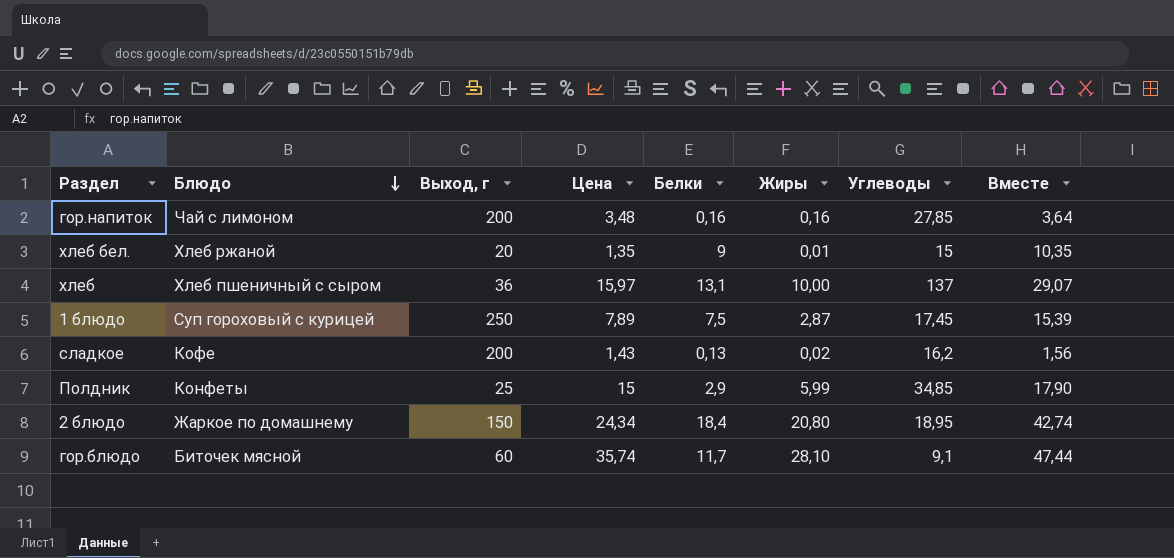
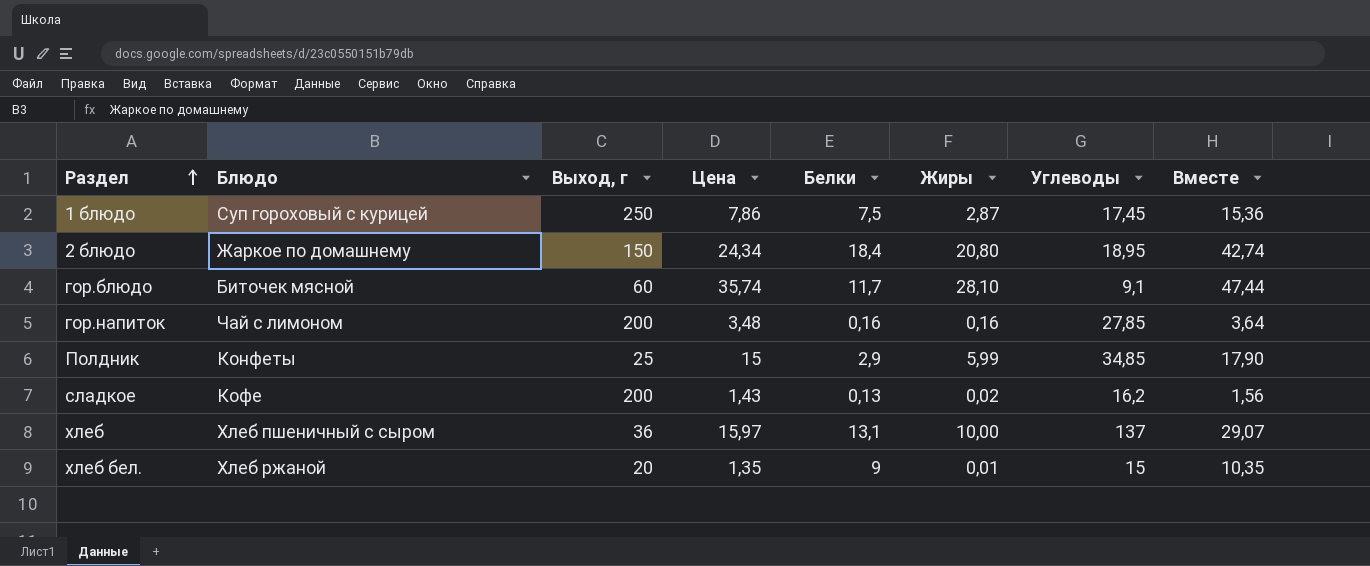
row order: Блюдо descending -> Раздел ascending
1 блюдо | Цена: 7,89 -> 7,86
1 блюдо | Вместе: 15,39 -> 15,36

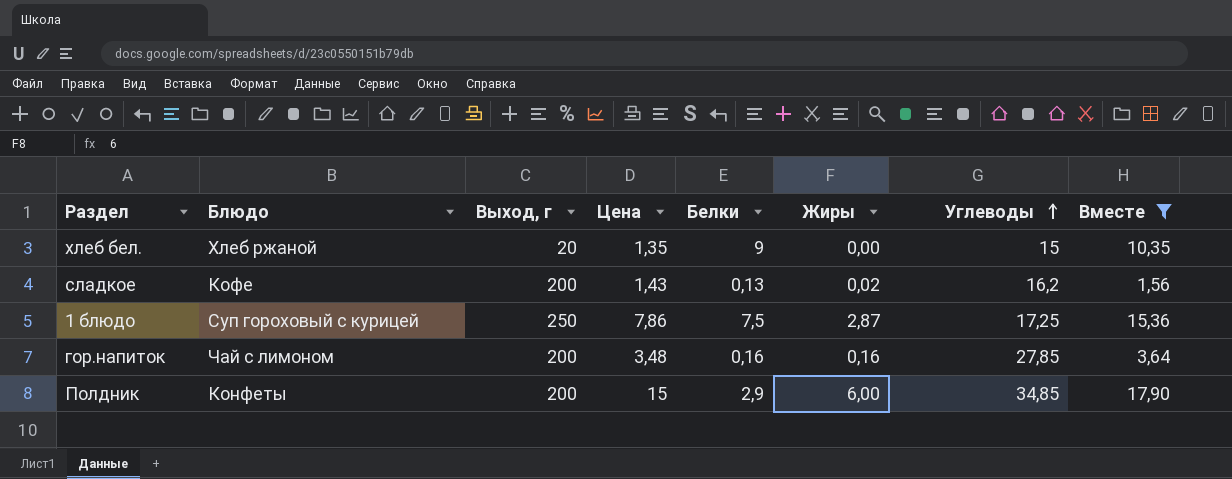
filter: none -> Вместе <= 17,90
row order: Раздел ascending -> Углеводы ascending
хлеб бел. | Жиры: 0,01 -> 0,00
1 блюдо | Углеводы: 17,45 -> 17,25
Полдник | Выход, г: 25 -> 200
Полдник | Жиры: 5,99 -> 6,00

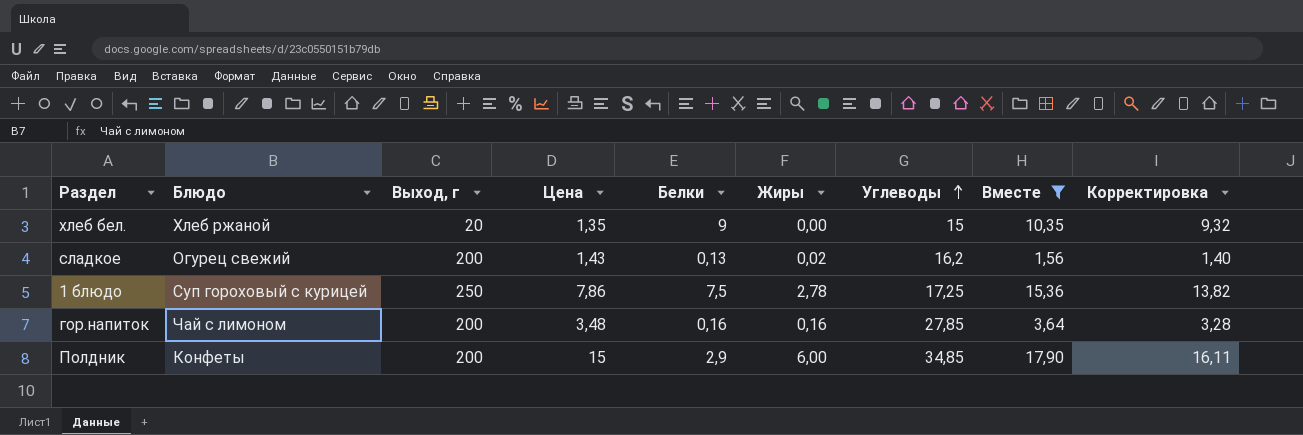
column Корректировка | formula: none -> [Вместе] * 0,9
сладкое | Блюдо: Кофе -> Огурец свежий
1 блюдо | Жиры: 2,87 -> 2,78

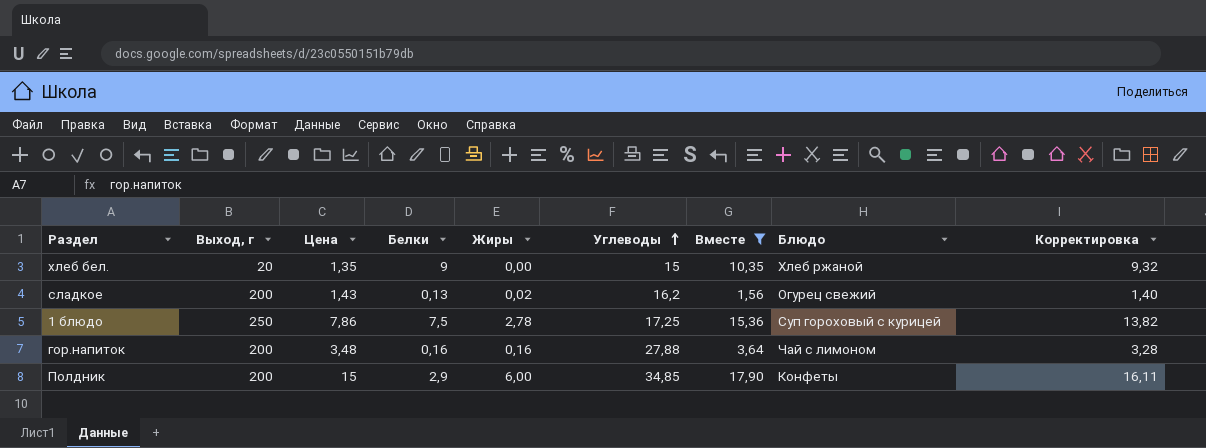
column Блюдо | position: 2 -> 8
гор.напиток | Углеводы: 27,85 -> 27,88

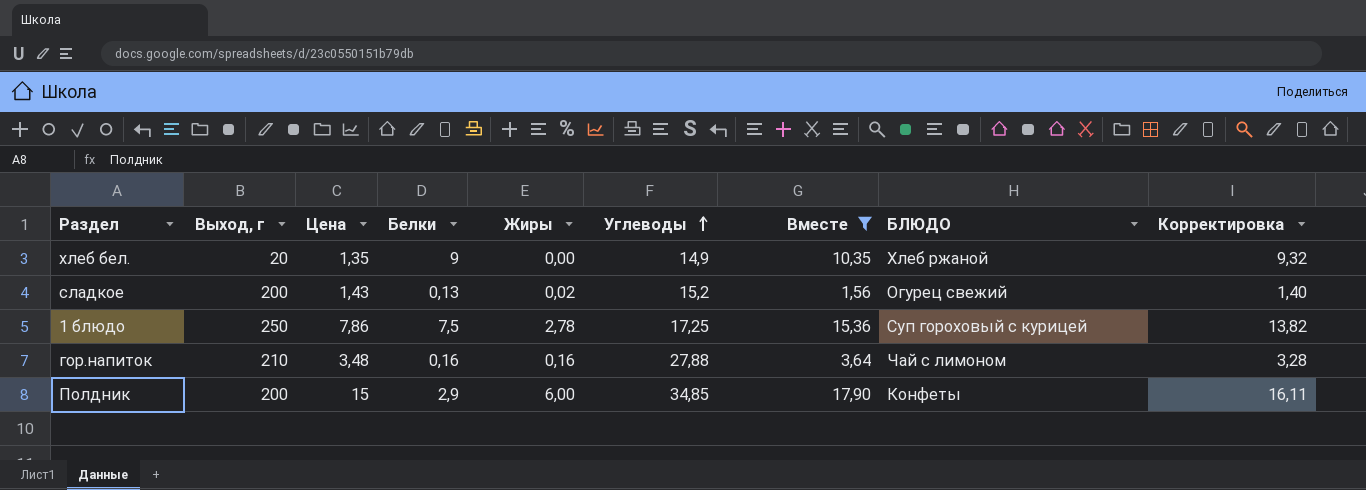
column name: Блюдо -> БЛЮДО
хлеб бел. | Углеводы: 15 -> 14,9
сладкое | Углеводы: 16,2 -> 15,2
гор.напиток | Выход, г: 200 -> 210

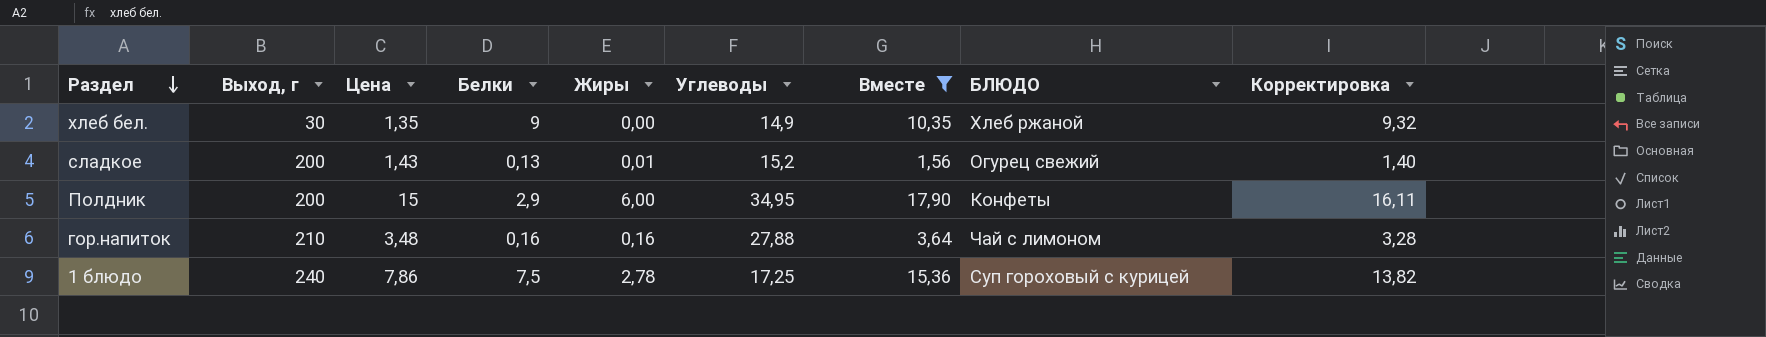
row order: Углеводы ascending -> Раздел descending
хлеб бел. | Выход, г: 20 -> 30
сладкое | Жиры: 0,02 -> 0,01
Полдник | Углеводы: 34,85 -> 34,95
1 блюдо | Выход, г: 250 -> 240

